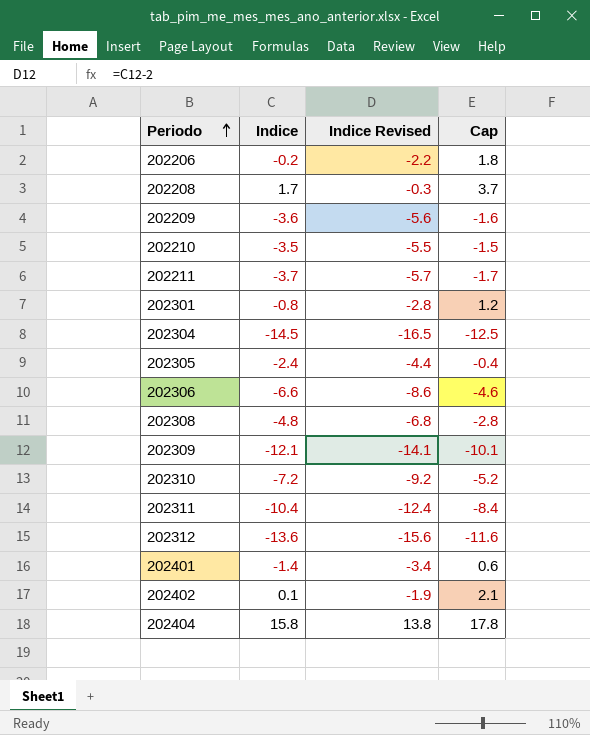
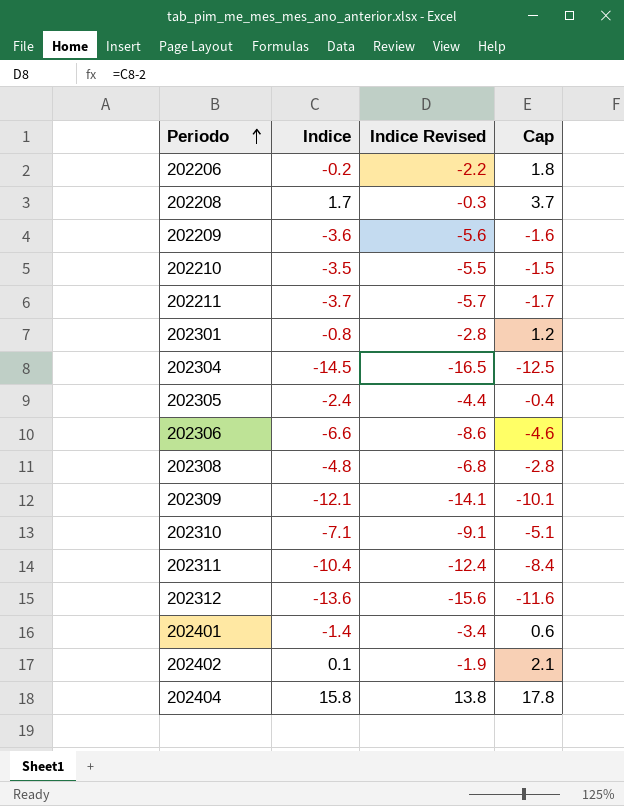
202310 | Indice: -7.2 -> -7.1
202310 | Indice Revised: -9.2 -> -9.1
202310 | Cap: -5.2 -> -5.1

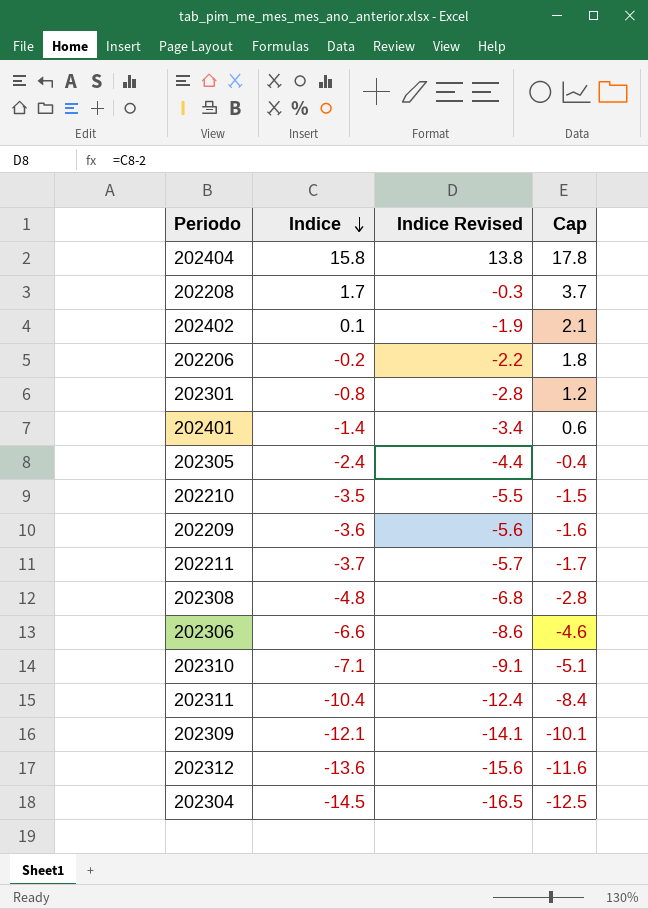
row order: Periodo ascending -> Indice descending

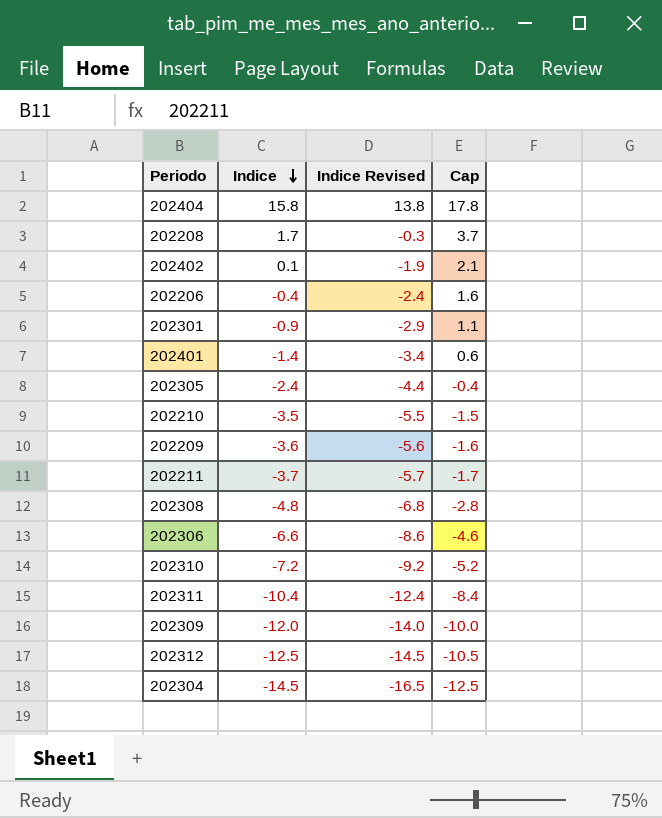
202206 | Indice: -0.2 -> -0.4
202206 | Indice Revised: -2.2 -> -2.4
202206 | Cap: 1.8 -> 1.6
202301 | Indice: -0.8 -> -0.9
202301 | Indice Revised: -2.8 -> -2.9
202301 | Cap: 1.2 -> 1.1
202310 | Indice: -7.1 -> -7.2
202310 | Indice Revised: -9.1 -> -9.2
202310 | Cap: -5.1 -> -5.2
202309 | Indice: -12.1 -> -12.0
202309 | Indice Revised: -14.1 -> -14.0
202309 | Cap: -10.1 -> -10.0
202312 | Indice: -13.6 -> -12.5
202312 | Indice Revised: -15.6 -> -14.5
202312 | Cap: -11.6 -> -10.5

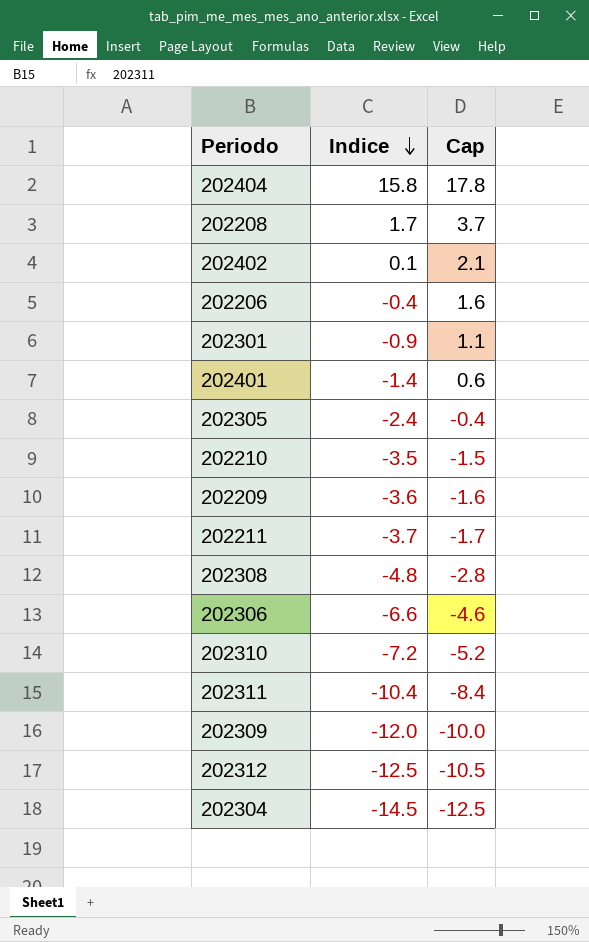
column Indice Revised | formula: [Indice] - 2 -> none

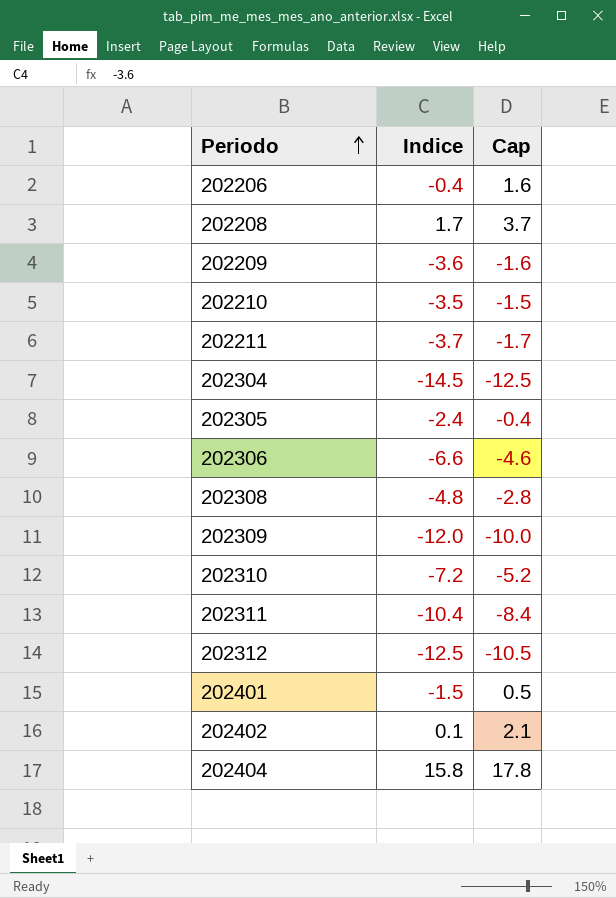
row order: Indice descending -> Periodo ascending
row 202301: -0.9 | 1.1 -> none
202401 | Indice: -1.4 -> -1.5
202401 | Cap: 0.6 -> 0.5

